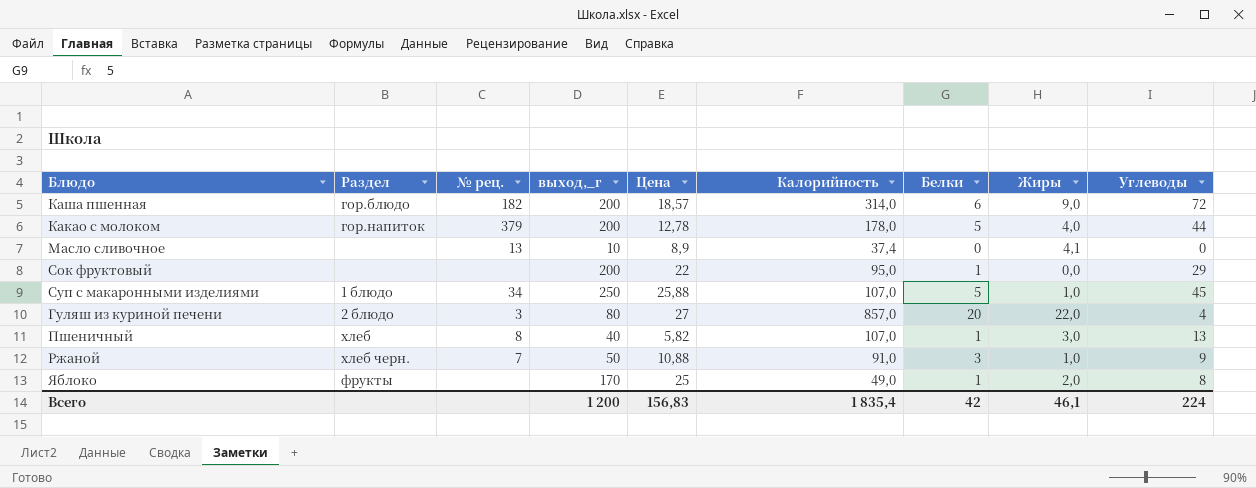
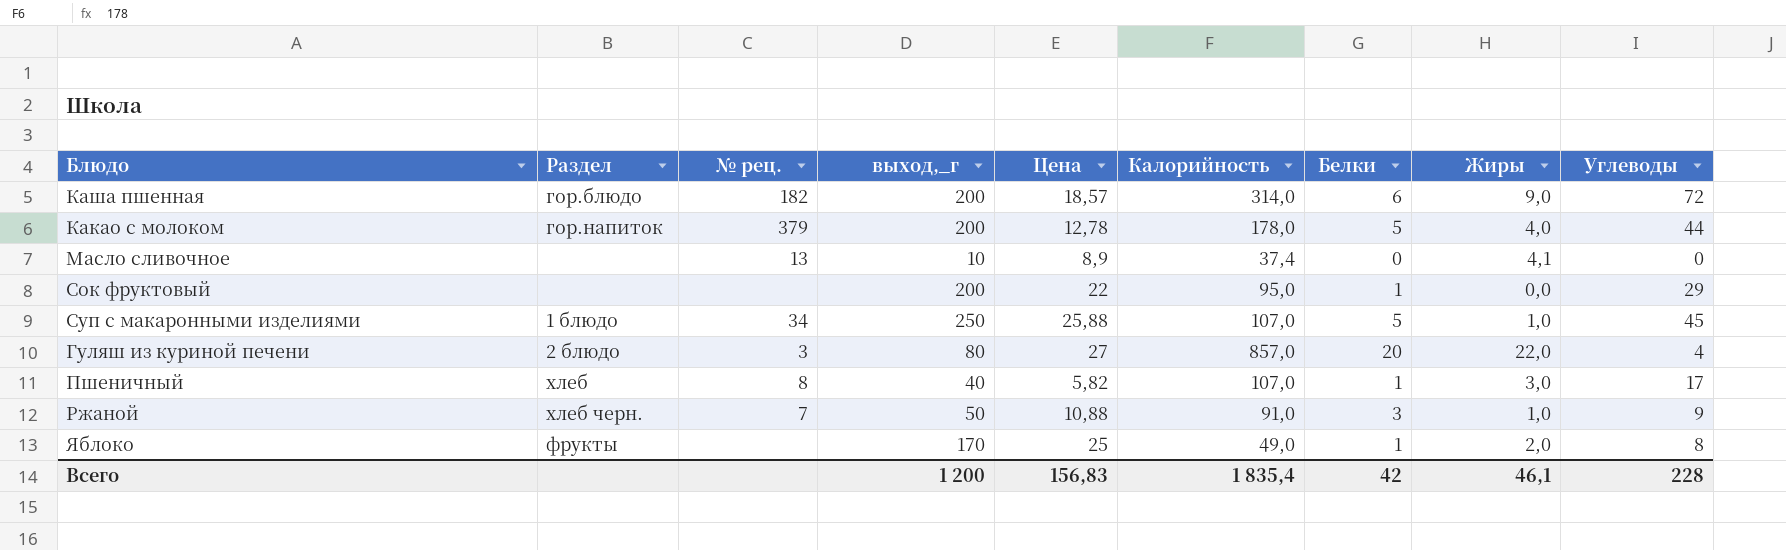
Пшеничный | Углеводы: 13 -> 17
Всего | Углеводы: 224 -> 228

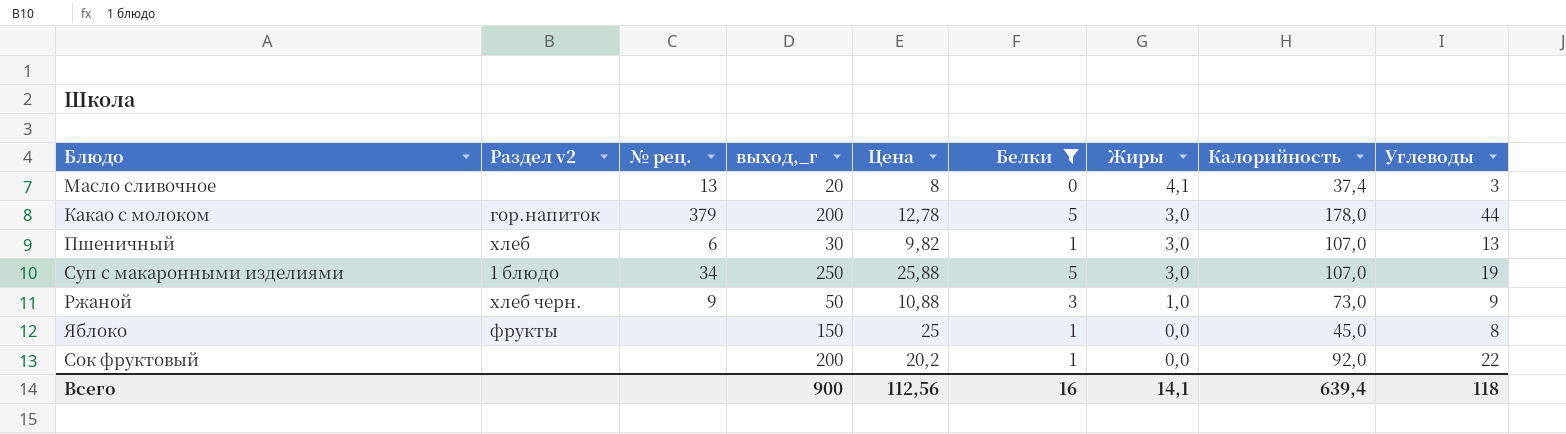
filter: none -> Белки <= 5
row order: none -> Жиры descending
column name: Раздел -> Раздел v2
column Калорийность | position: 6 -> 8
Масло сливочное | выход,_г: 10 -> 20
Масло сливочное | Цена: 8,9 -> 8
Масло сливочное | Углеводы: 0 -> 3
Какао с молоком | Жиры: 4,0 -> 3,0
Пшеничный | № рец.: 8 -> 6
Пшеничный | выход,_г: 40 -> 30
Пшеничный | Цена: 5,82 -> 9,82
Пшеничный | Углеводы: 17 -> 13
Суп с макаронными изделиями | Жиры: 1,0 -> 3,0
Суп с макаронными изделиями | Углеводы: 45 -> 19
Ржаной | № рец.: 7 -> 9
Ржаной | Калорийность: 91,0 -> 73,0
Яблоко | выход,_г: 170 -> 150
Яблоко | Жиры: 2,0 -> 0,0
Яблоко | Калорийность: 49,0 -> 45,0
Сок фруктовый | Цена: 22 -> 20,2
Сок фруктовый | Калорийность: 95,0 -> 92,0
Сок фруктовый | Углеводы: 29 -> 22
Всего | выход,_г: 1 200 -> 900
Всего | Цена: 156,83 -> 112,56
Всего | Белки: 42 -> 16
Всего | Жиры: 46,1 -> 14,1
Всего | Калорийность: 1 835,4 -> 639,4
Всего | Углеводы: 228 -> 118

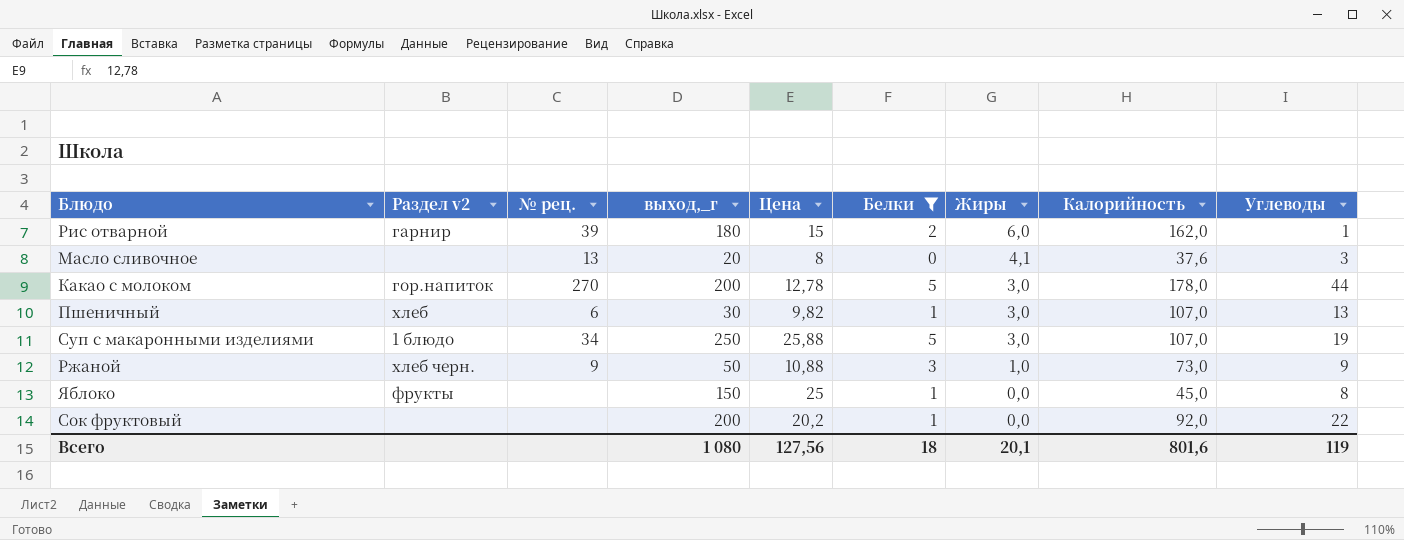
row Рис отварной: none -> гарнир | 39 | 180 | 15 | 2 | 6,0 | 162,0 | 1
Масло сливочное | Калорийность: 37,4 -> 37,6
Какао с молоком | № рец.: 379 -> 270
Всего | выход,_г: 900 -> 1 080
Всего | Цена: 112,56 -> 127,56
Всего | Белки: 16 -> 18
Всего | Жиры: 14,1 -> 20,1
Всего | Калорийность: 639,4 -> 801,6
Всего | Углеводы: 118 -> 119

